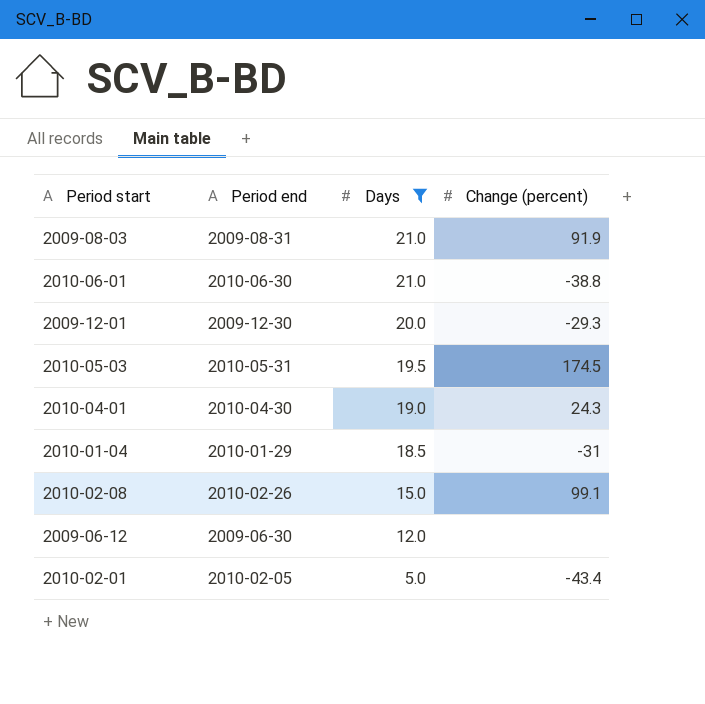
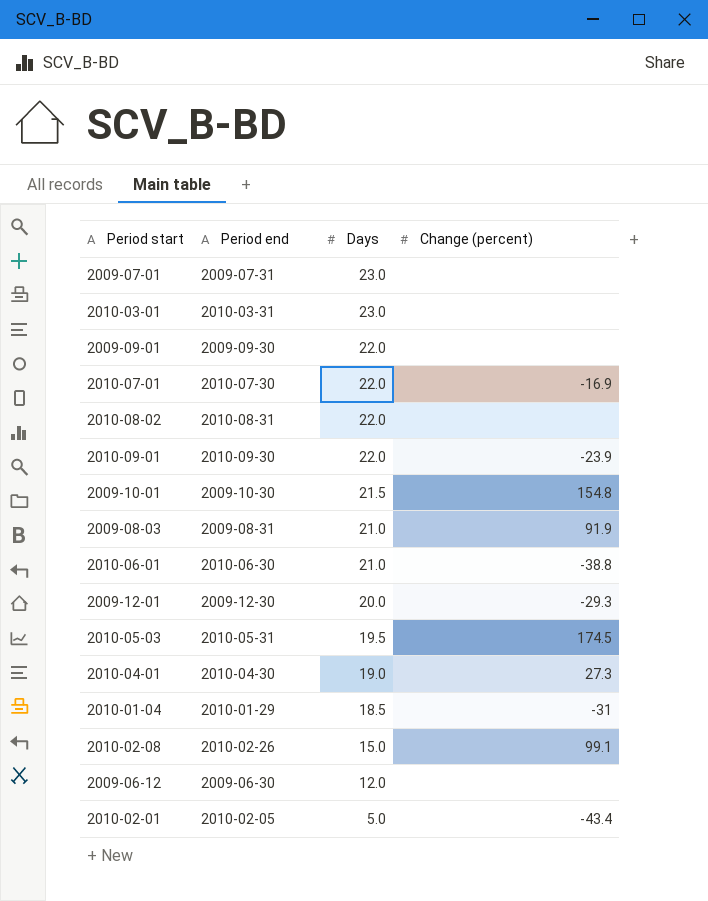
filter: Days <= 21.0 -> none
2010-04-01 | Change (percent): 24.3 -> 27.3

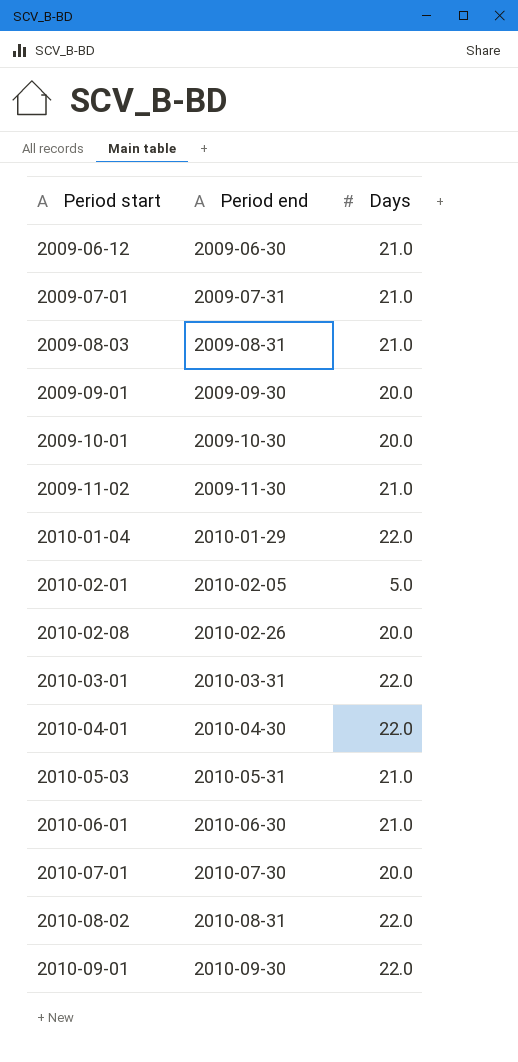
row order: Days descending -> Period start ascending
column Change (percent) | position: 4 -> none
row 2009-12-01: 2009-12-30 | 20.0 | -29.3 -> none
2009-06-12 | Days: 12.0 -> 21.0
2009-07-01 | Days: 23.0 -> 21.0
2009-09-01 | Days: 22.0 -> 20.0
2009-10-01 | Days: 21.5 -> 20.0
row 2009-11-02: none -> 2009-11-30 | 21.0
2010-01-04 | Days: 18.5 -> 22.0
2010-02-08 | Days: 15.0 -> 20.0
2010-03-01 | Days: 23.0 -> 22.0
2010-04-01 | Days: 19.0 -> 22.0
2010-05-03 | Days: 19.5 -> 21.0
2010-07-01 | Days: 22.0 -> 20.0

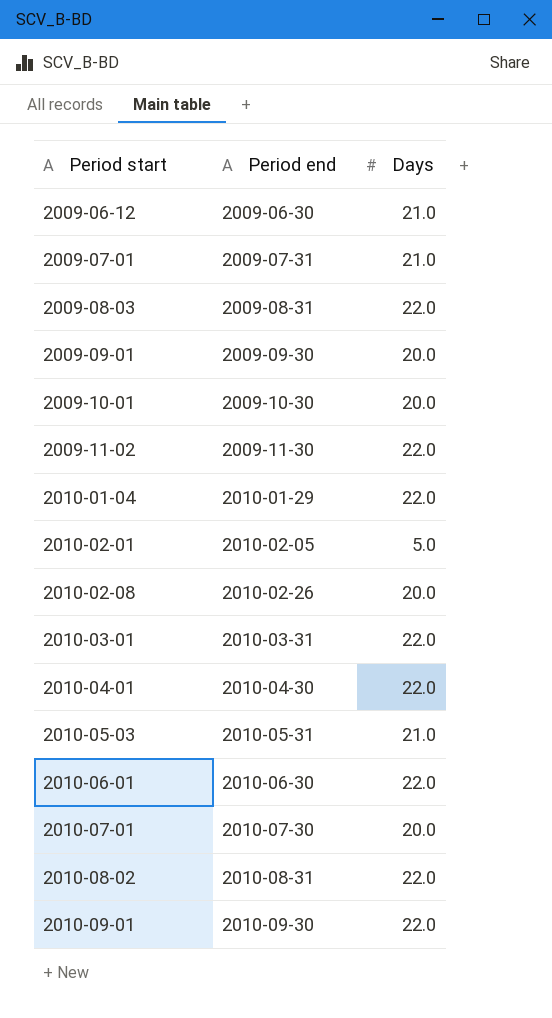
2009-08-03 | Days: 21.0 -> 22.0
2009-11-02 | Days: 21.0 -> 22.0
2010-06-01 | Days: 21.0 -> 22.0

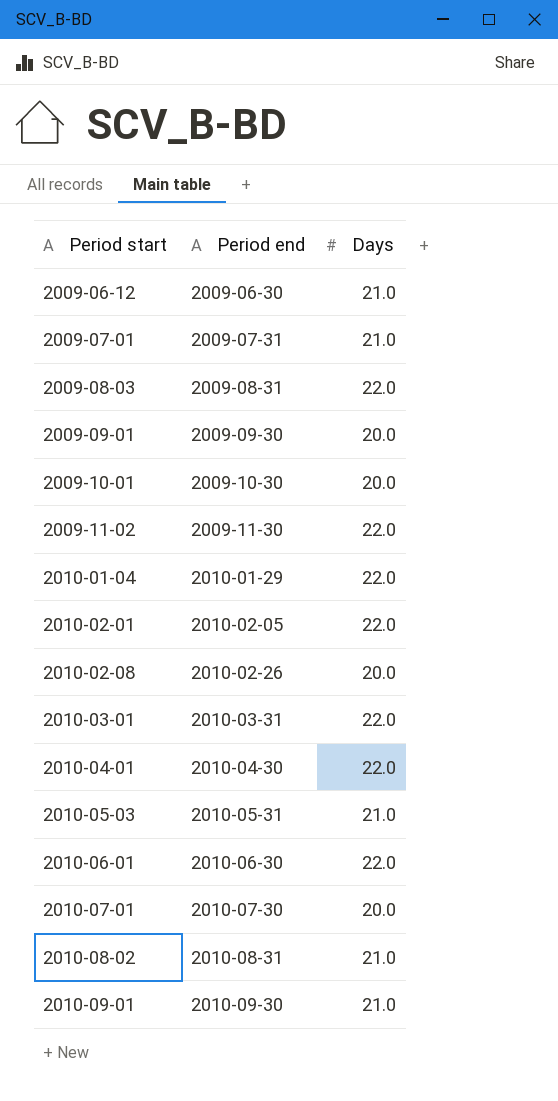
2010-02-01 | Days: 5.0 -> 22.0
2010-08-02 | Days: 22.0 -> 21.0
2010-09-01 | Days: 22.0 -> 21.0

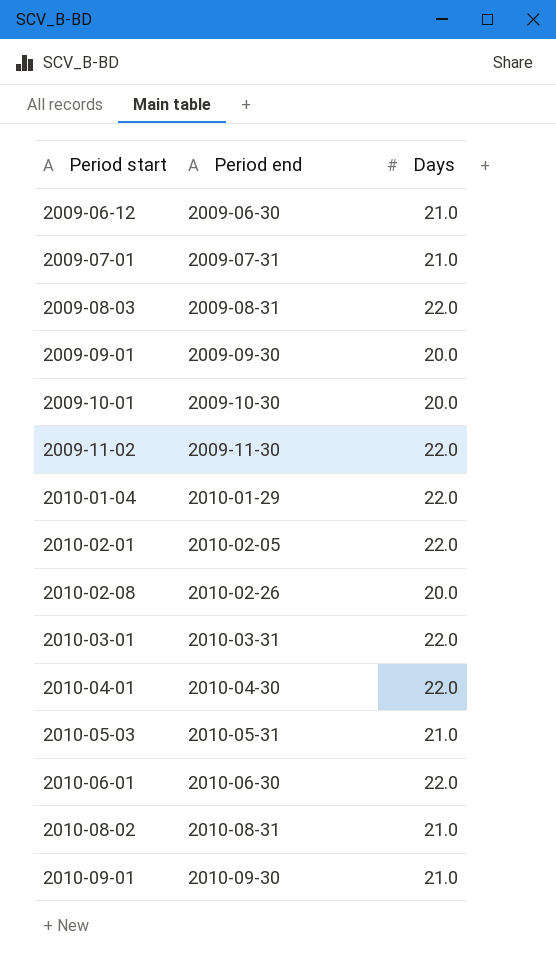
row 2010-07-01: 2010-07-30 | 20.0 -> none

